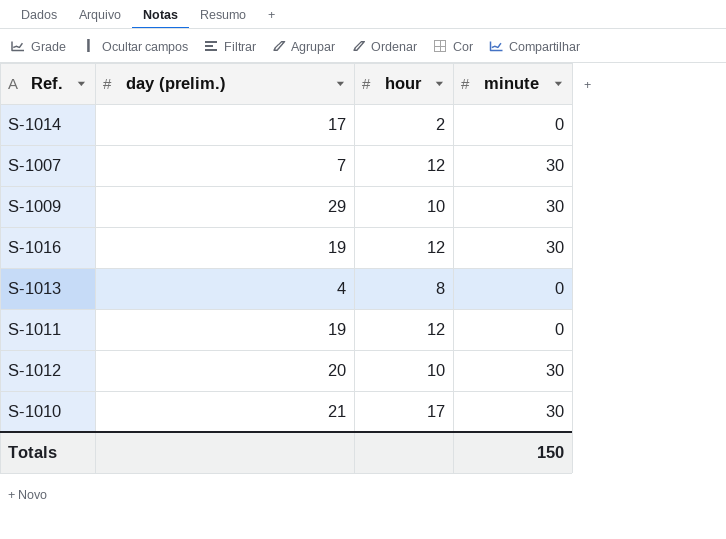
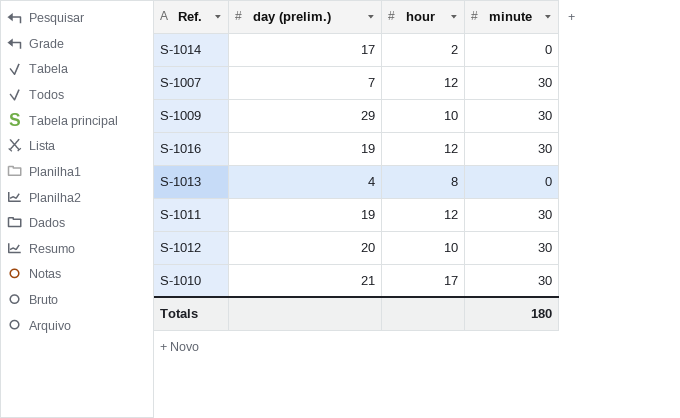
S-1011 | minute: 0 -> 30
Totals | minute: 150 -> 180

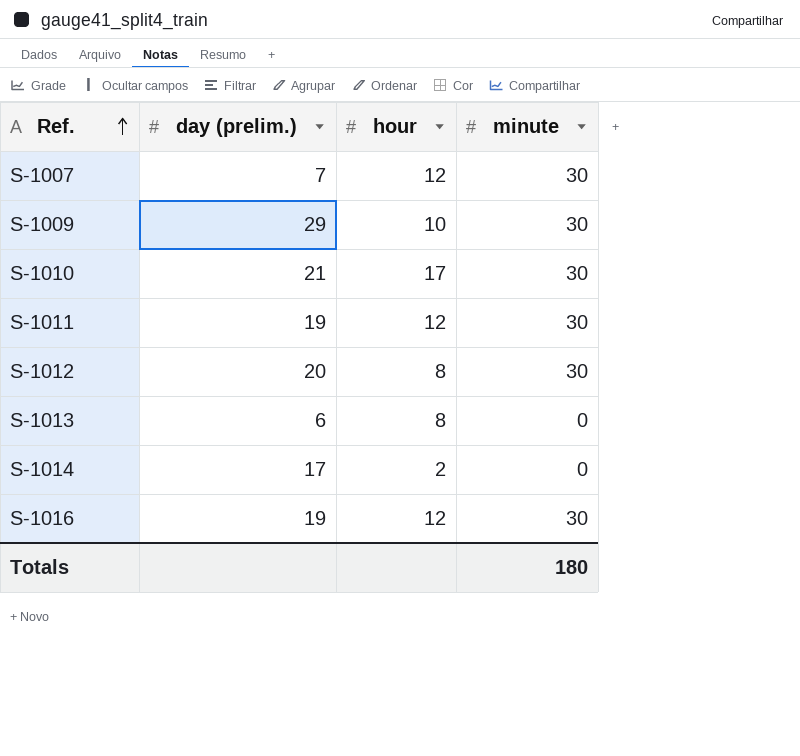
row order: none -> Ref. ascending
S-1012 | hour: 10 -> 8
S-1013 | day (prelim.): 4 -> 6

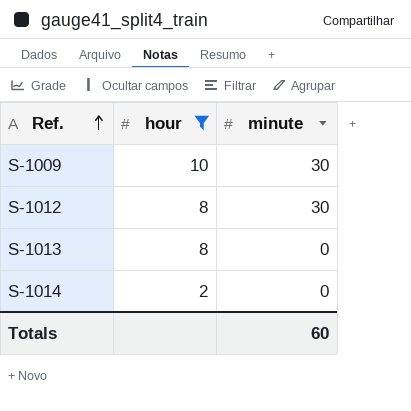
filter: none -> hour <= 10
column day (prelim.) | position: 2 -> none
Totals | minute: 180 -> 60

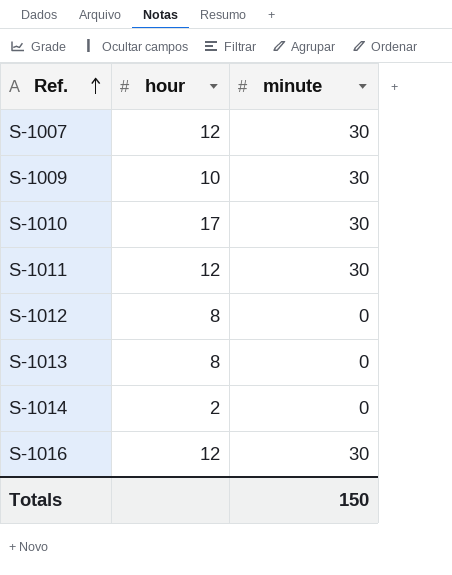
filter: hour <= 10 -> none
S-1012 | minute: 30 -> 0
Totals | minute: 60 -> 150

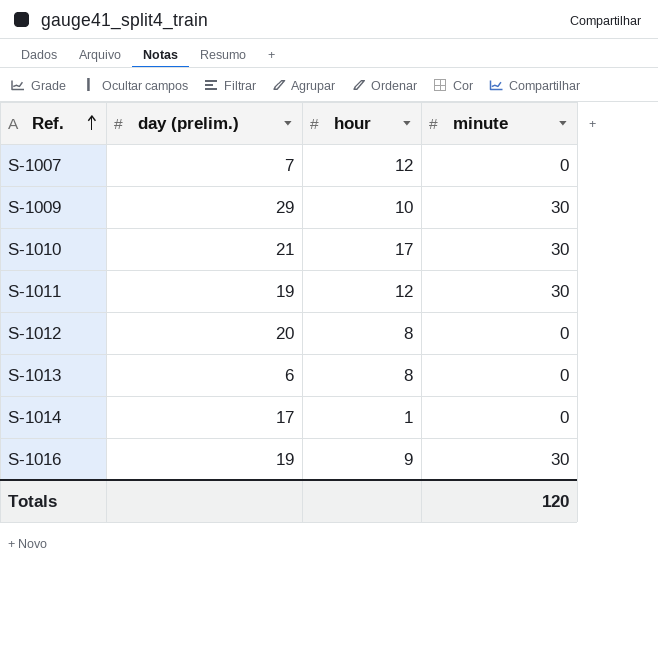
column day (prelim.) | position: none -> 2
S-1007 | minute: 30 -> 0
S-1014 | hour: 2 -> 1
S-1016 | hour: 12 -> 9
Totals | minute: 150 -> 120

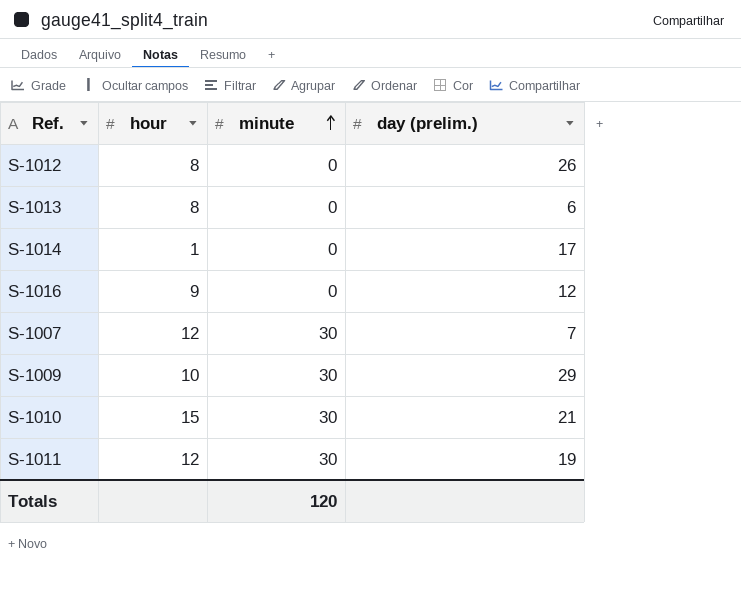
row order: Ref. ascending -> minute ascending
column day (prelim.) | position: 2 -> 4
S-1012 | day (prelim.): 20 -> 26
S-1016 | minute: 30 -> 0
S-1016 | day (prelim.): 19 -> 12
S-1007 | minute: 0 -> 30
S-1010 | hour: 17 -> 15

